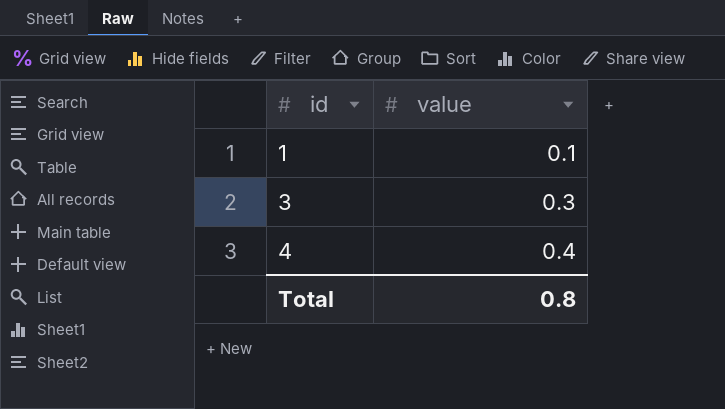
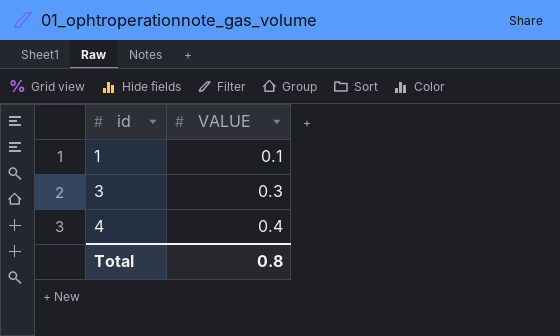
column name: value -> VALUE

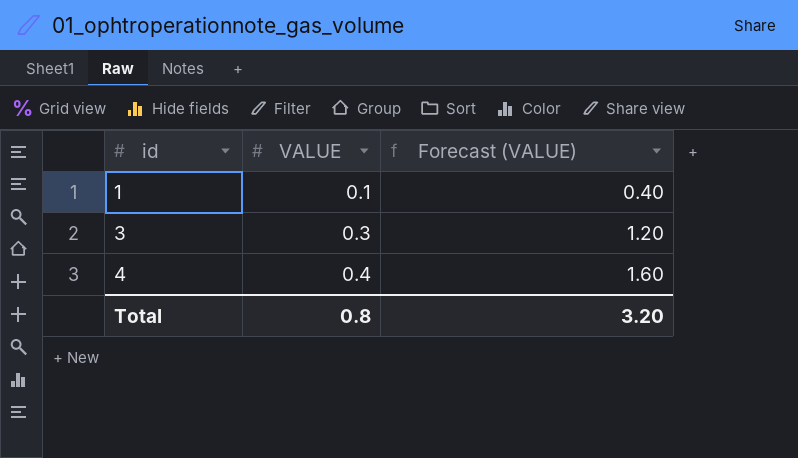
column Forecast (VALUE) | formula: none -> [VALUE] * 4

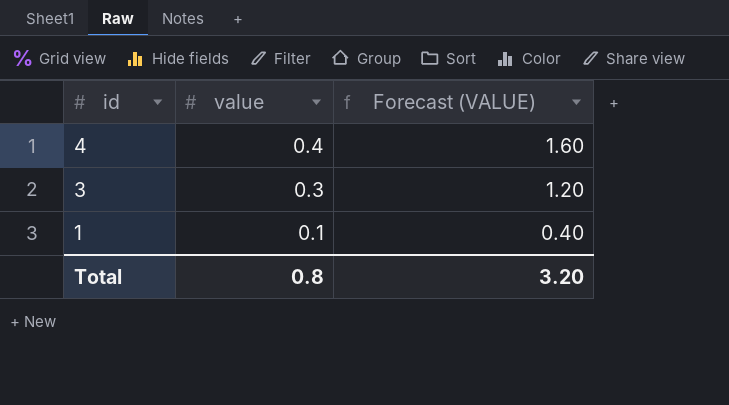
row order: id ascending -> id descending
column name: VALUE -> value

